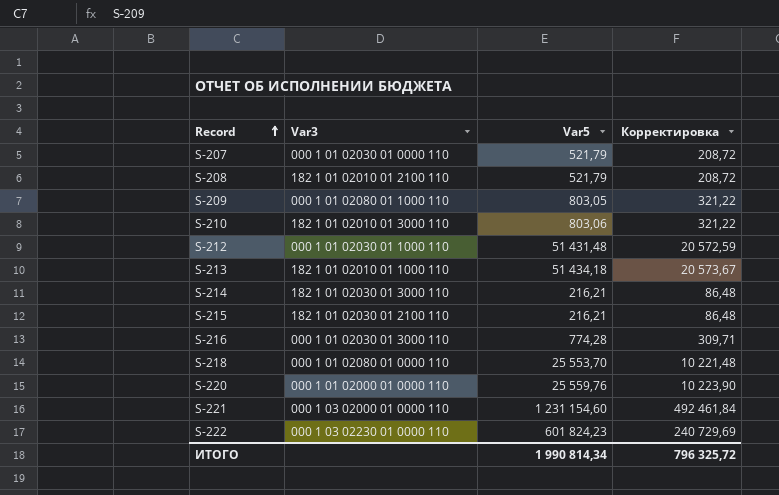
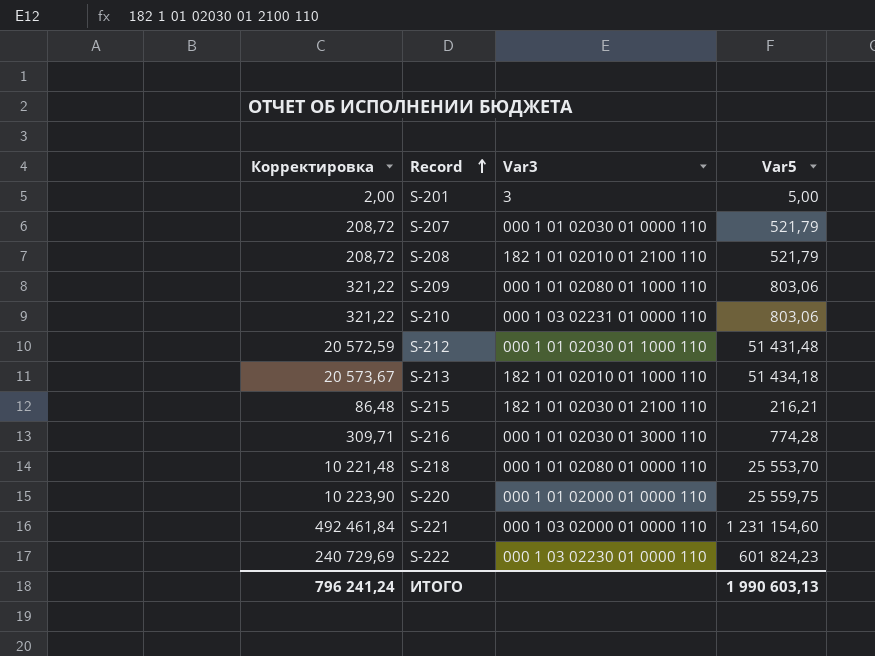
column Корректировка | position: 4 -> 1
row S-214: 182 1 01 02030 01 3000 110 | 216,21 | 86,48 -> none
row S-201: none -> 2,00 | 3 | 5,00
S-209 | Var5: 803,05 -> 803,06
S-210 | Var3: 182 1 01 02010 01 3000 110 -> 000 1 03 02231 01 0000 110
S-220 | Var5: 25 559,76 -> 25 559,75
ИТОГО | Корректировка: 796 325,72 -> 796 241,24
ИТОГО | Var5: 1 990 814,34 -> 1 990 603,13

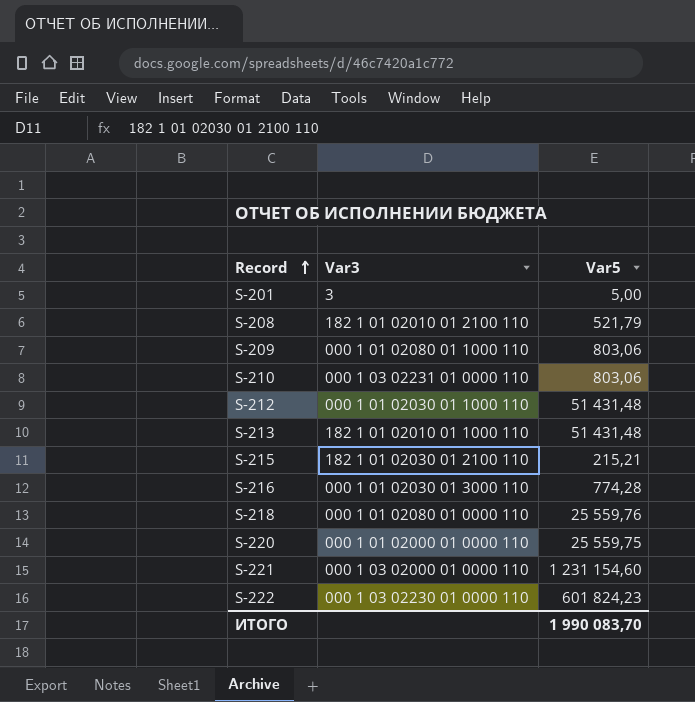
column Корректировка | formula: [Var5] * 0,4 -> none
row S-207: 208,72 | 000 1 01 02030 01 0000 110 | 521,79 -> none
S-213 | Var5: 51 434,18 -> 51 431,48
S-215 | Var5: 216,21 -> 215,21
S-218 | Var5: 25 553,70 -> 25 559,76
ИТОГО | Var5: 1 990 603,13 -> 1 990 083,70

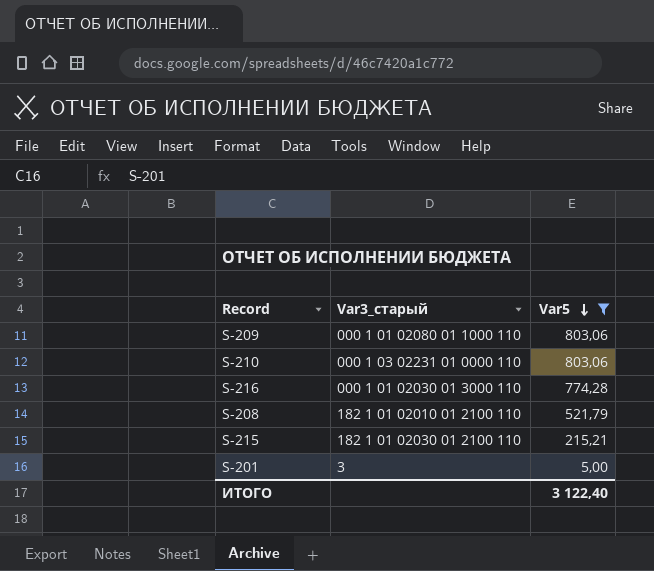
filter: none -> Var5 <= 803,06
row order: Record ascending -> Var5 descending
column name: Var3 -> Var3_старый
ИТОГО | Var5: 1 990 083,70 -> 3 122,40

